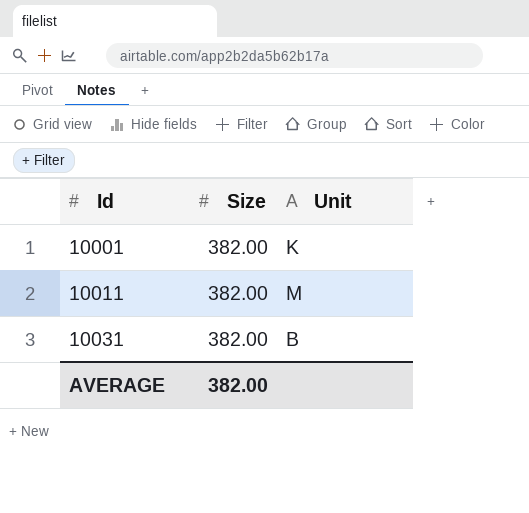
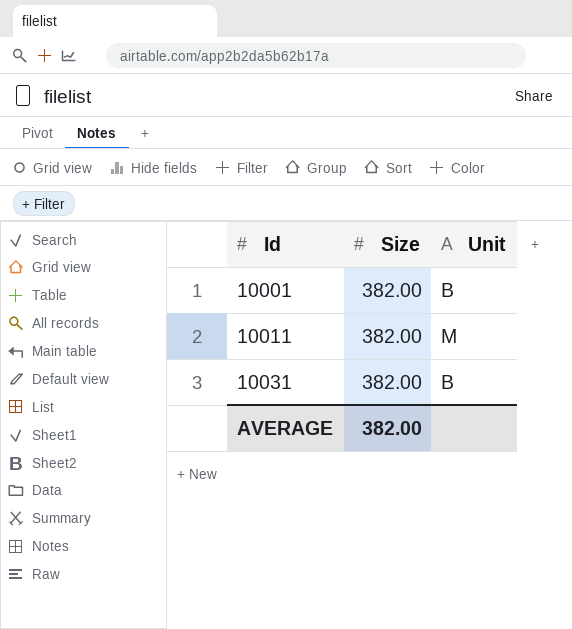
10001 | Unit: K -> B

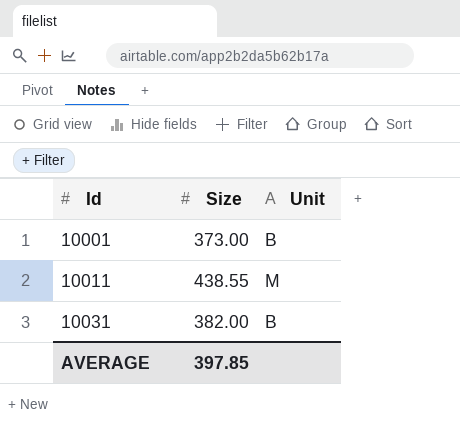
10001 | Size: 382.00 -> 373.00
10011 | Size: 382.00 -> 438.55
AVERAGE | Size: 382.00 -> 397.85

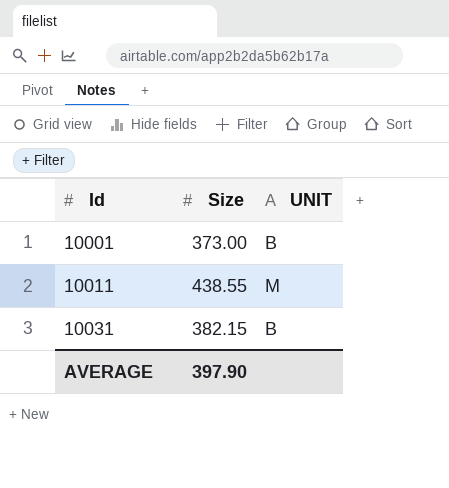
column name: Unit -> UNIT
10031 | Size: 382.00 -> 382.15
AVERAGE | Size: 397.85 -> 397.90

